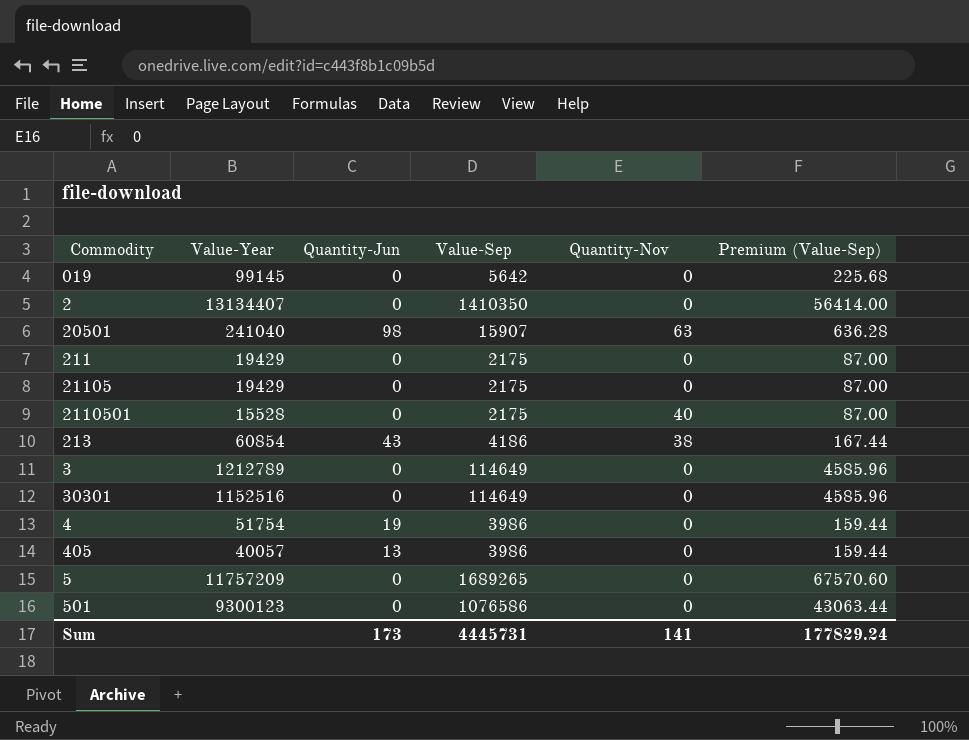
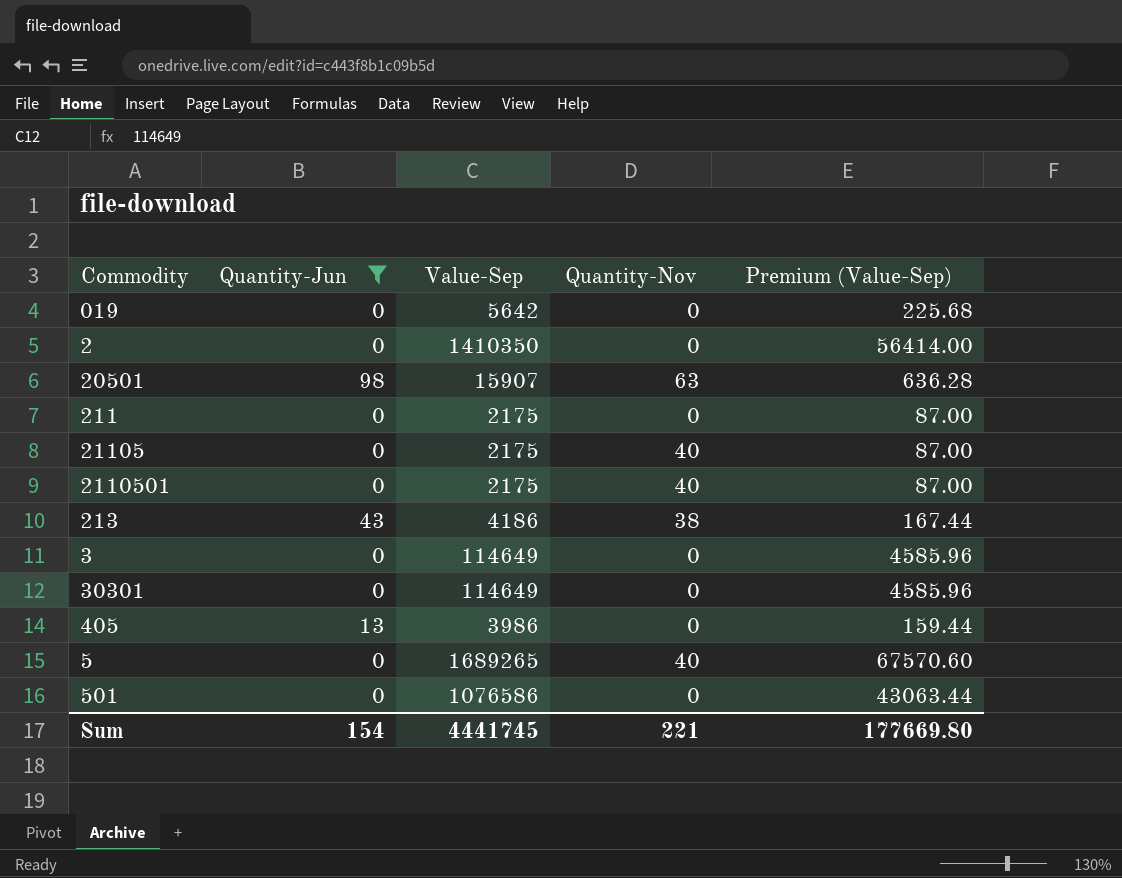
filter: none -> Quantity-Jun != 19
column Value-Year | position: 2 -> none
21105 | Quantity-Nov: 0 -> 40
5 | Quantity-Nov: 0 -> 40
Sum | Quantity-Jun: 173 -> 154
Sum | Value-Sep: 4445731 -> 4441745
Sum | Quantity-Nov: 141 -> 221
Sum | Premium (Value-Sep): 177829.24 -> 177669.80

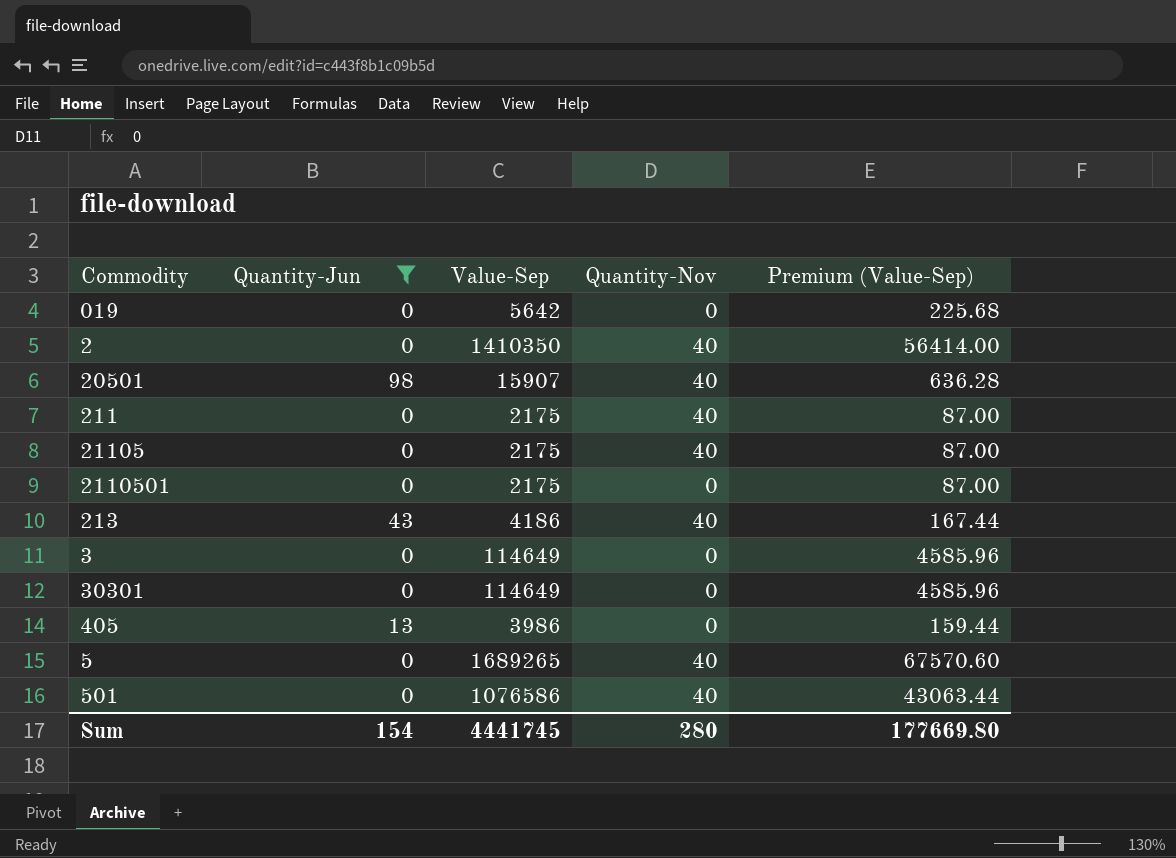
2 | Quantity-Nov: 0 -> 40
20501 | Quantity-Nov: 63 -> 40
211 | Quantity-Nov: 0 -> 40
2110501 | Quantity-Nov: 40 -> 0
213 | Quantity-Nov: 38 -> 40
501 | Quantity-Nov: 0 -> 40
Sum | Quantity-Nov: 221 -> 280

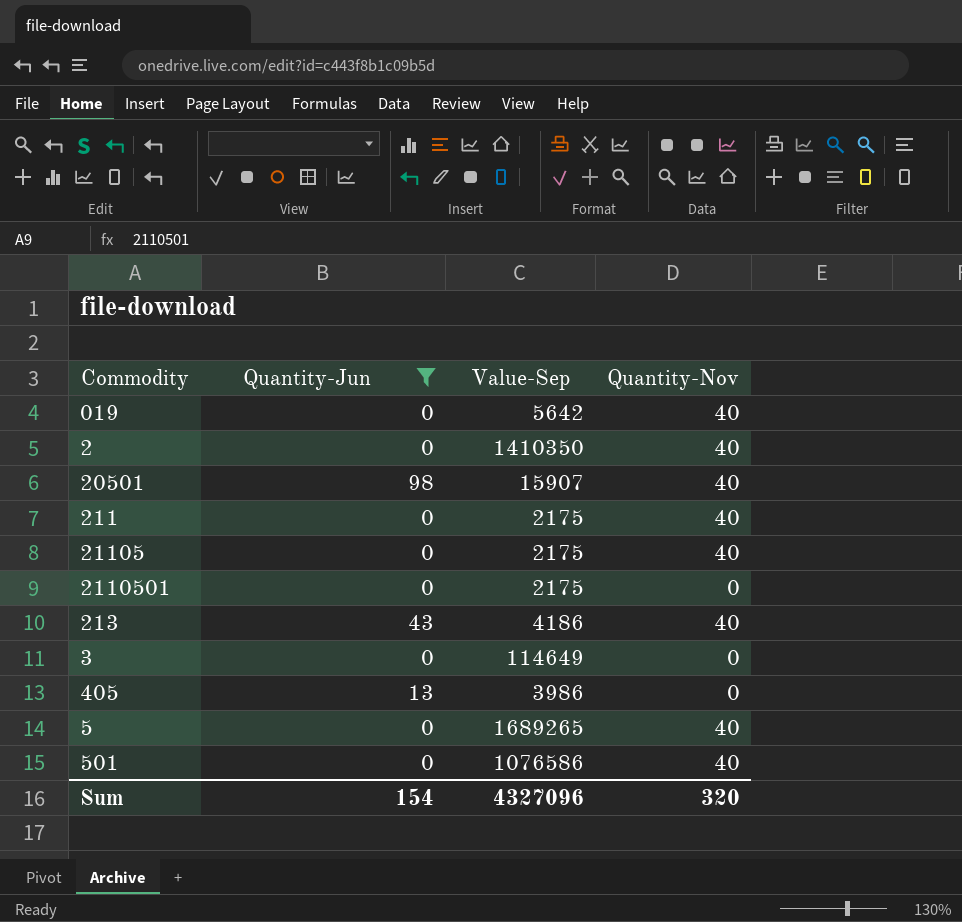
column Premium (Value-Sep) | formula: [Value-Sep] * 0.04 -> none
row 30301: 0 | 114649 | 0 | 4585.96 -> none
019 | Quantity-Nov: 0 -> 40
Sum | Value-Sep: 4441745 -> 4327096
Sum | Quantity-Nov: 280 -> 320

